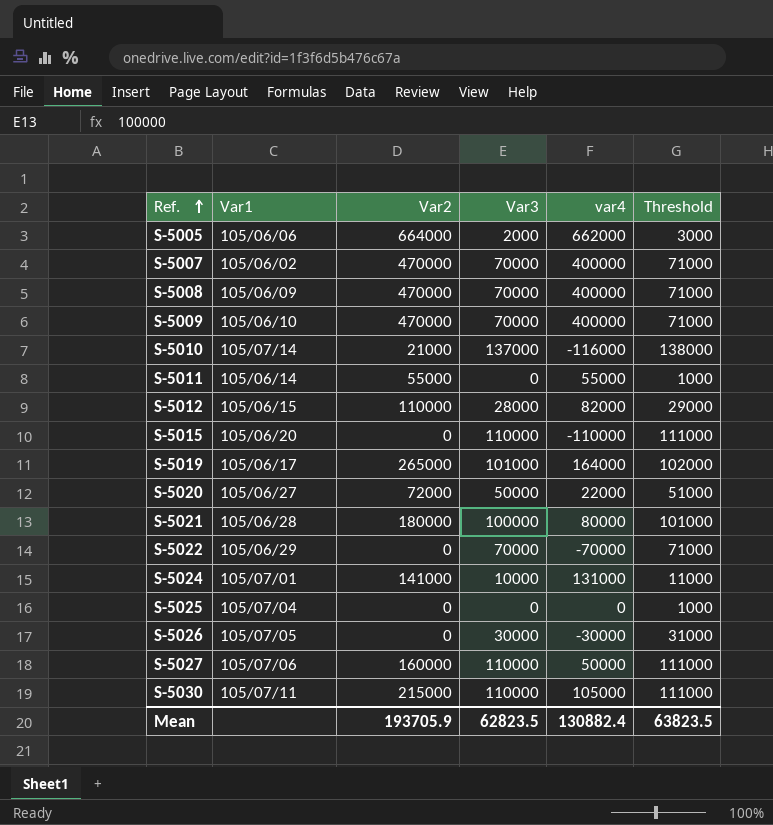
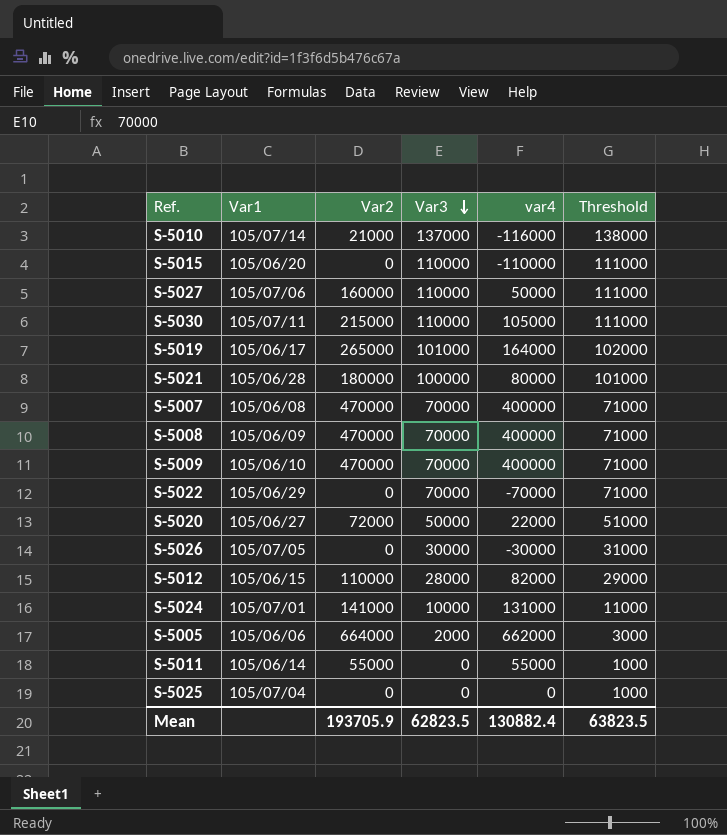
row order: Ref. ascending -> Var3 descending
S-5007 | Var1: 105/06/02 -> 105/06/08

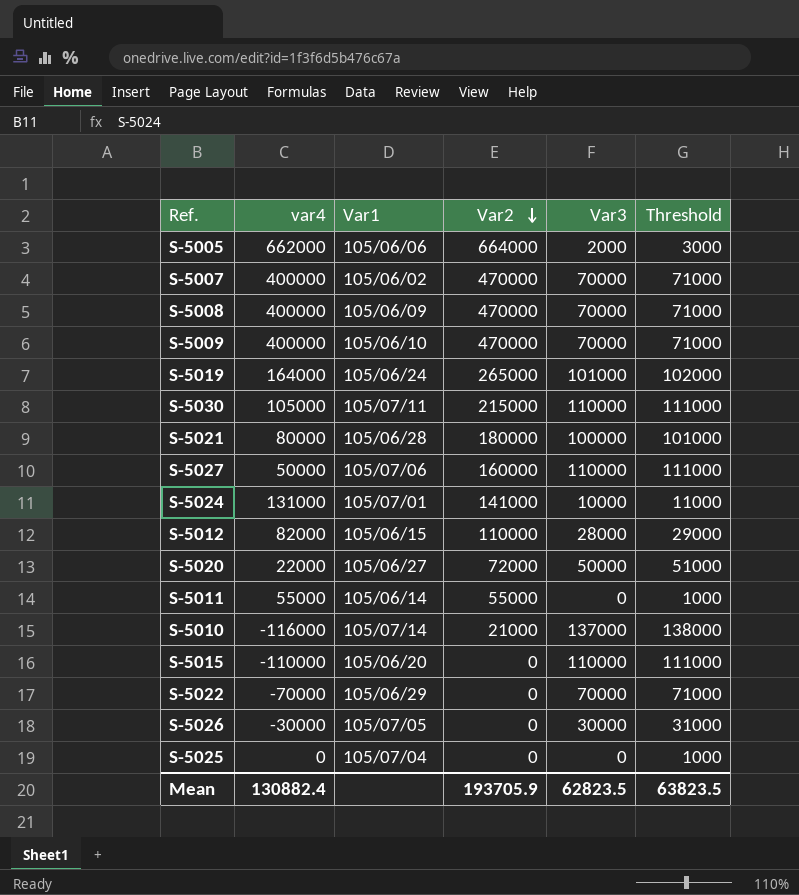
row order: Var3 descending -> Var2 descending
column var4 | position: 5 -> 2
S-5007 | Var1: 105/06/08 -> 105/06/02
S-5019 | Var1: 105/06/17 -> 105/06/24

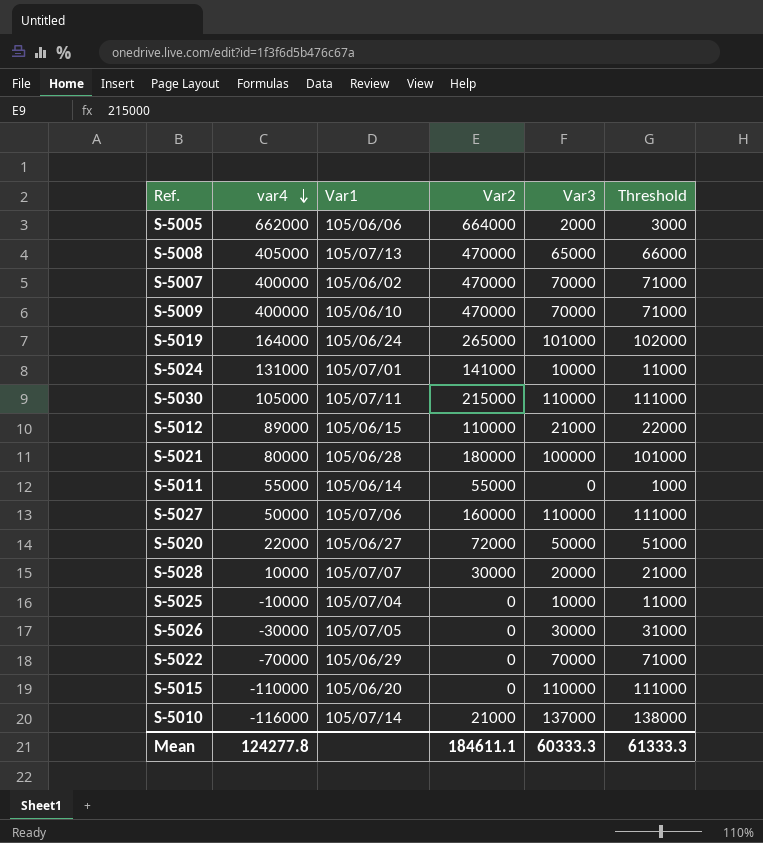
row order: Var2 descending -> var4 descending
S-5008 | var4: 400000 -> 405000
S-5008 | Var1: 105/06/09 -> 105/07/13
S-5008 | Var3: 70000 -> 65000
S-5008 | Threshold: 71000 -> 66000
S-5012 | var4: 82000 -> 89000
S-5012 | Var3: 28000 -> 21000
S-5012 | Threshold: 29000 -> 22000
row S-5028: none -> 10000 | 105/07/07 | 30000 | 20000 | 21000
S-5025 | var4: 0 -> -10000
S-5025 | Var3: 0 -> 10000
S-5025 | Threshold: 1000 -> 11000
Mean | var4: 130882.4 -> 124277.8
Mean | Var2: 193705.9 -> 184611.1
Mean | Var3: 62823.5 -> 60333.3
Mean | Threshold: 63823.5 -> 61333.3

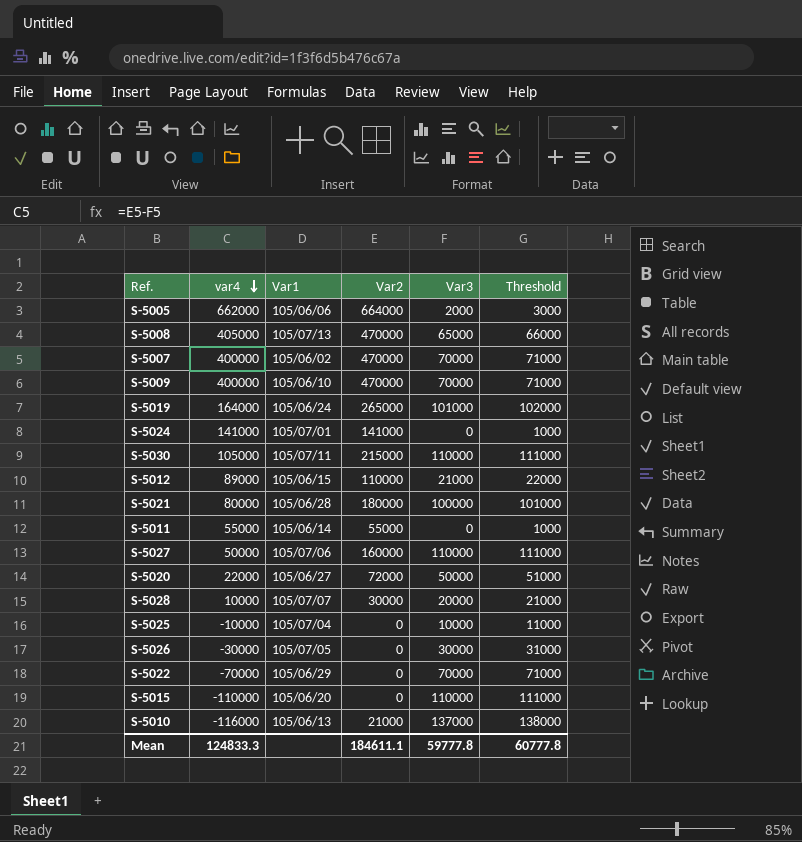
S-5024 | var4: 131000 -> 141000
S-5024 | Var3: 10000 -> 0
S-5024 | Threshold: 11000 -> 1000
S-5010 | Var1: 105/07/14 -> 105/06/13
Mean | var4: 124277.8 -> 124833.3
Mean | Var3: 60333.3 -> 59777.8
Mean | Threshold: 61333.3 -> 60777.8

